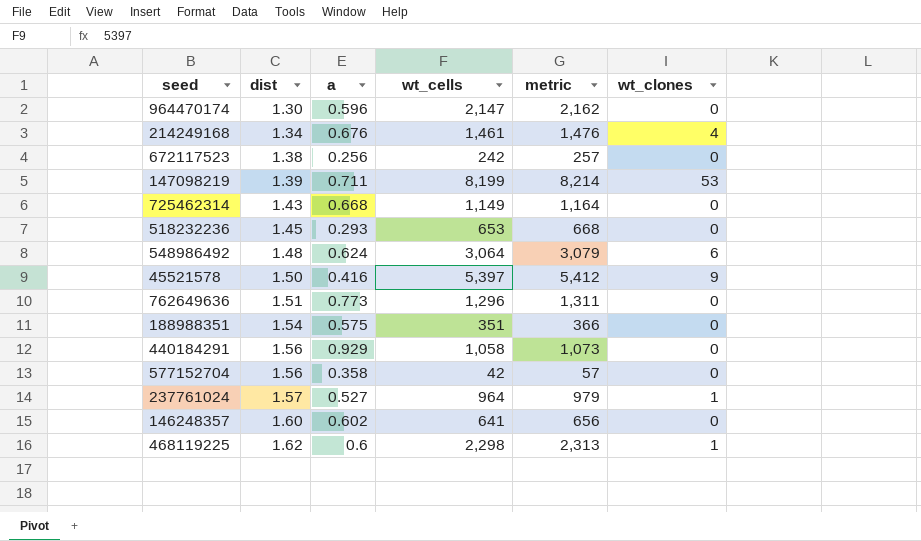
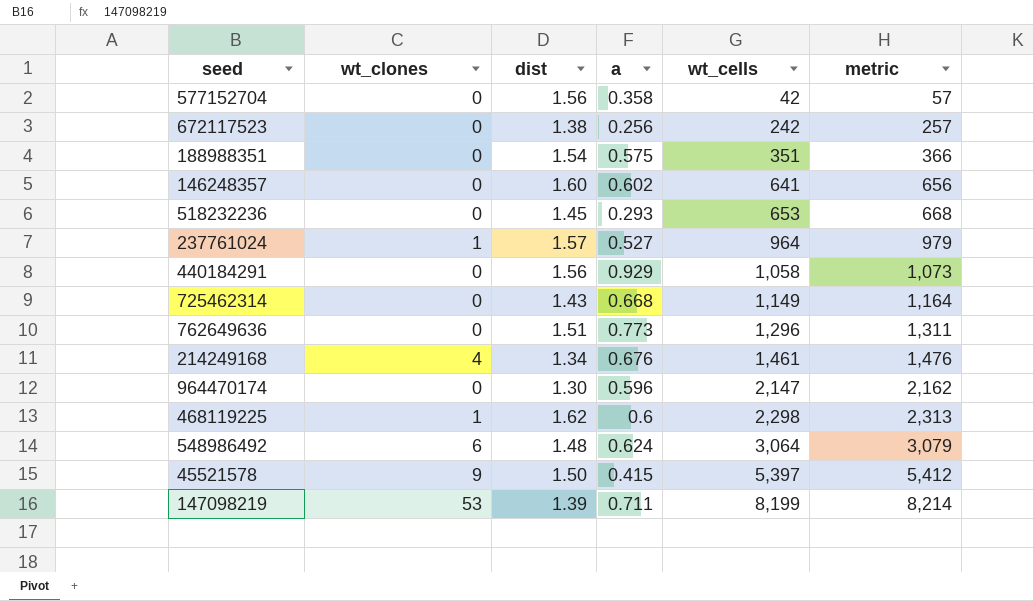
row order: dist ascending -> wt_cells ascending
column wt_clones | position: 6 -> 2
45521578 | a: 0.416 -> 0.415

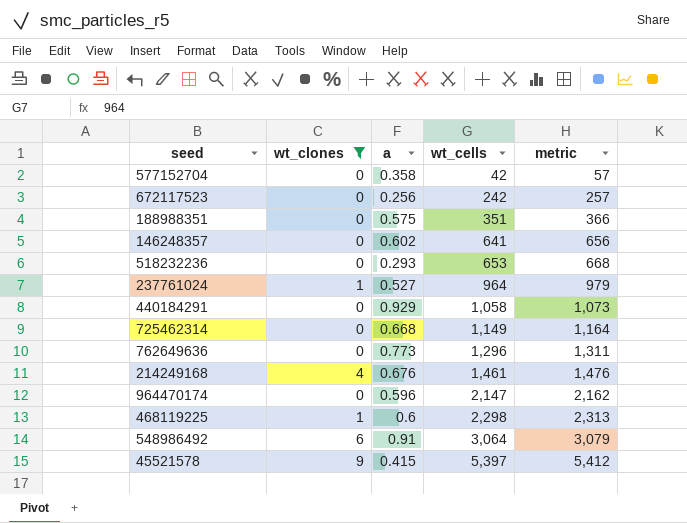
filter: none -> wt_clones != 53
column dist | position: 3 -> none
548986492 | a: 0.624 -> 0.91

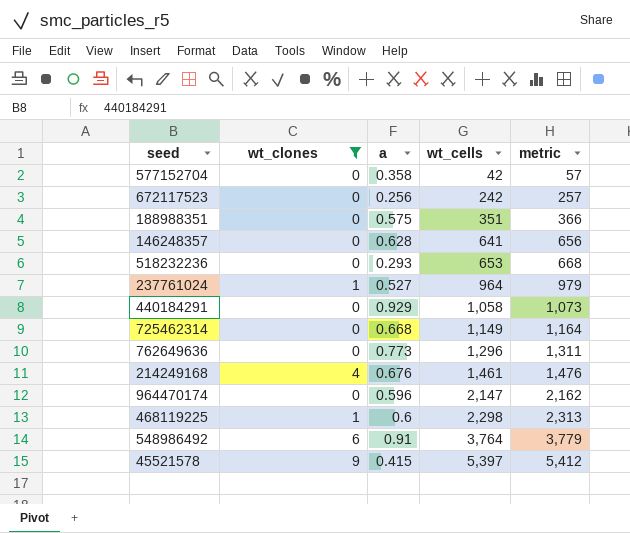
146248357 | a: 0.602 -> 0.628
548986492 | wt_cells: 3,064 -> 3,764
548986492 | metric: 3,079 -> 3,779

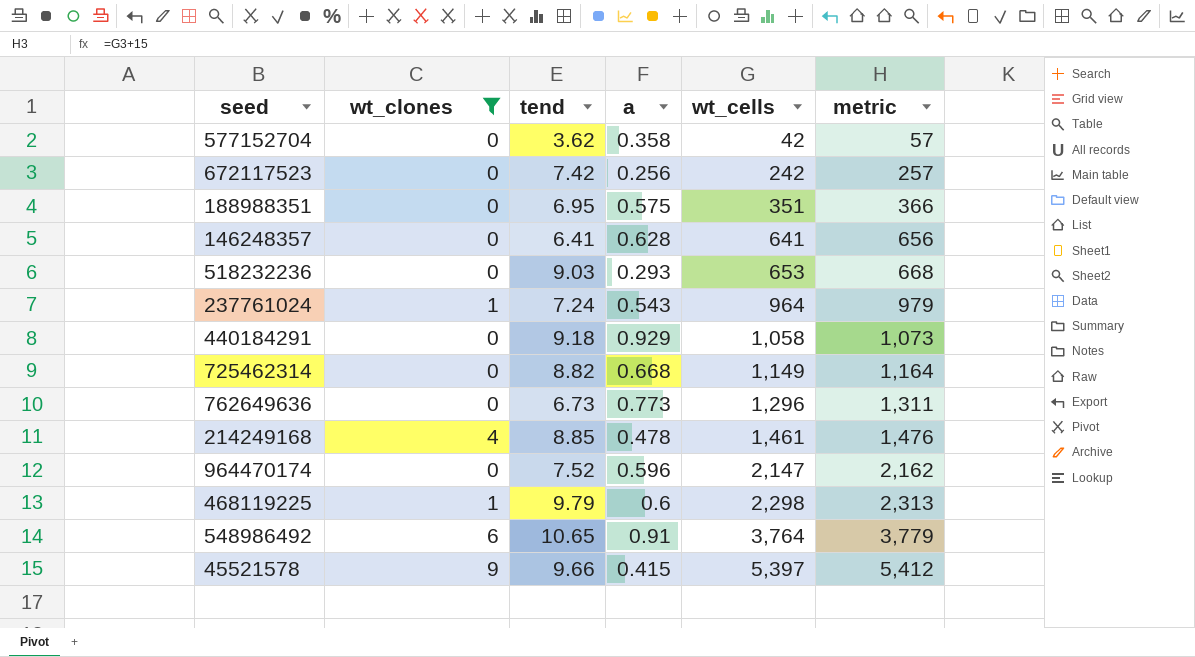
column tend | position: none -> 3
237761024 | a: 0.527 -> 0.543
214249168 | a: 0.676 -> 0.478

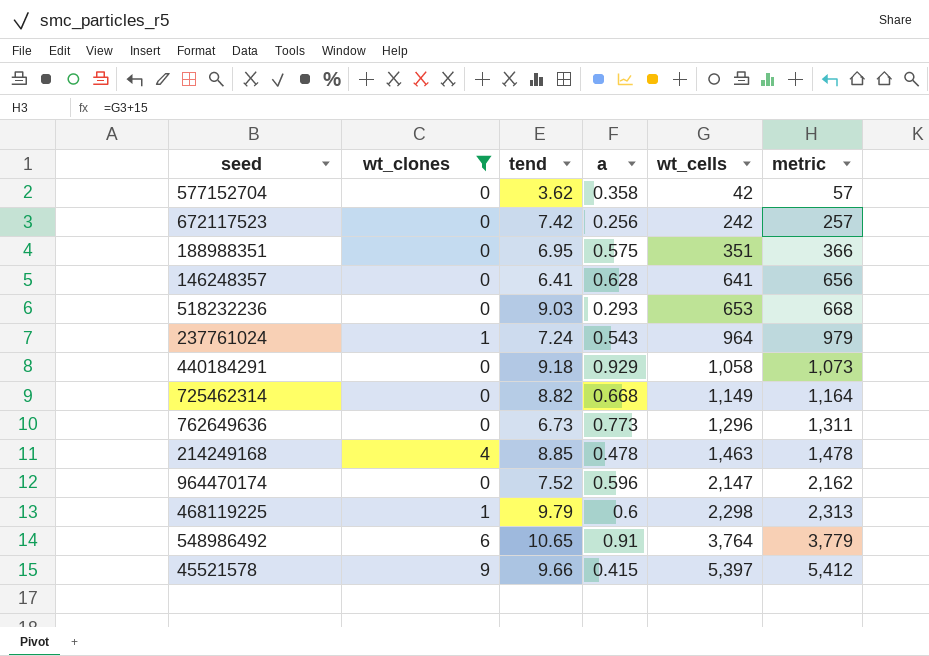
214249168 | wt_cells: 1,461 -> 1,463
214249168 | metric: 1,476 -> 1,478

